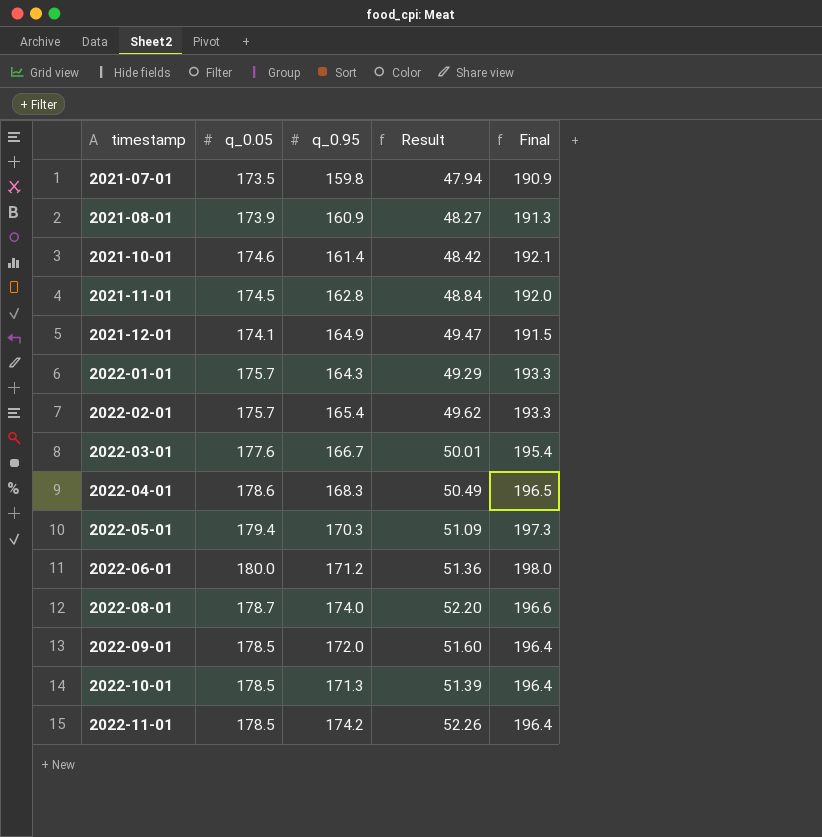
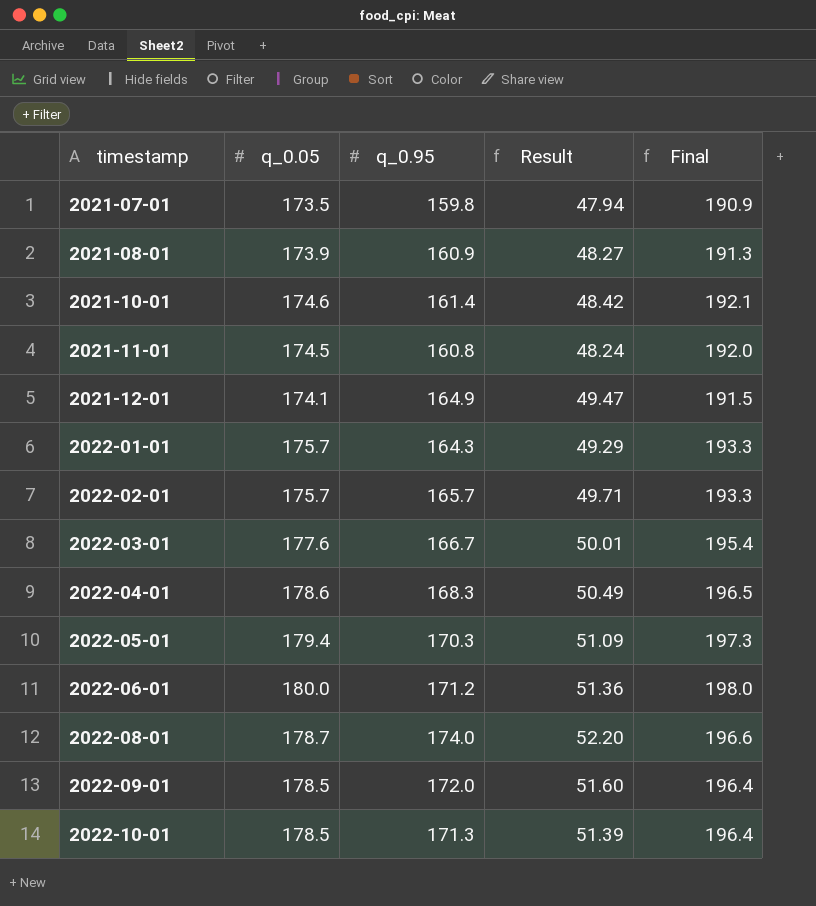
row 2022-11-01: 178.5 | 174.2 | 52.26 | 196.4 -> none
2021-11-01 | q_0.95: 162.8 -> 160.8
2021-11-01 | Result: 48.84 -> 48.24
2022-02-01 | q_0.95: 165.4 -> 165.7
2022-02-01 | Result: 49.62 -> 49.71

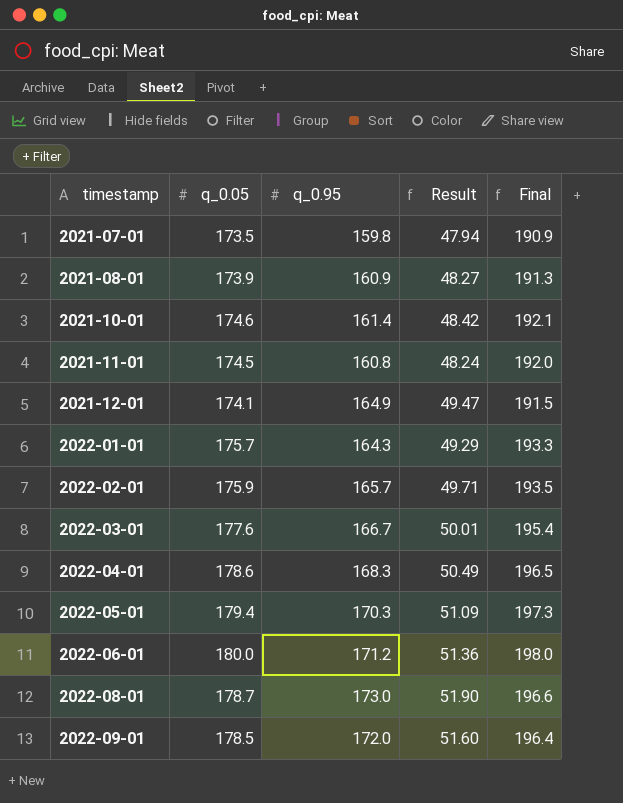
row 2022-10-01: 178.5 | 171.3 | 51.39 | 196.4 -> none
2022-02-01 | q_0.05: 175.7 -> 175.9
2022-02-01 | Final: 193.3 -> 193.5
2022-08-01 | q_0.95: 174.0 -> 173.0
2022-08-01 | Result: 52.20 -> 51.90

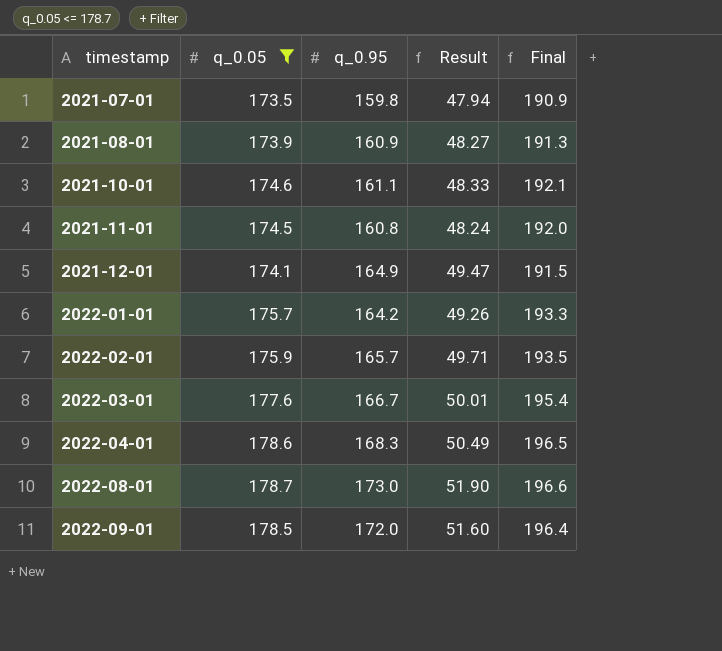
filter: none -> q_0.05 <= 178.7
2021-10-01 | q_0.95: 161.4 -> 161.1
2021-10-01 | Result: 48.42 -> 48.33
2022-01-01 | q_0.95: 164.3 -> 164.2
2022-01-01 | Result: 49.29 -> 49.26

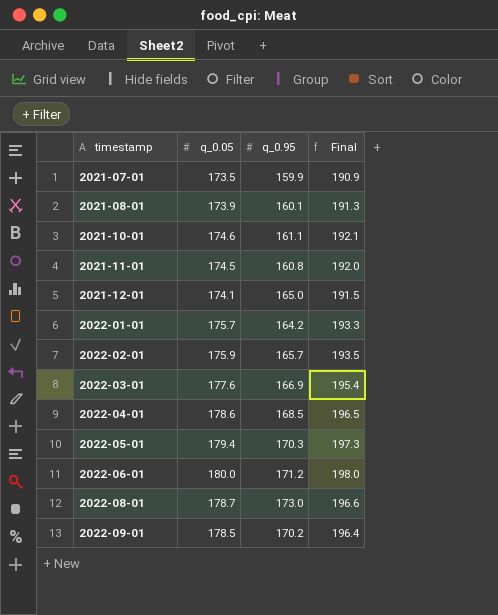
filter: q_0.05 <= 178.7 -> none
column Result | formula: [q_0.95] * 0.3 -> none
2021-07-01 | q_0.95: 159.8 -> 159.9
2021-08-01 | q_0.95: 160.9 -> 160.1
2021-12-01 | q_0.95: 164.9 -> 165.0
2022-03-01 | q_0.95: 166.7 -> 166.9
2022-04-01 | q_0.95: 168.3 -> 168.5
2022-09-01 | q_0.95: 172.0 -> 170.2

